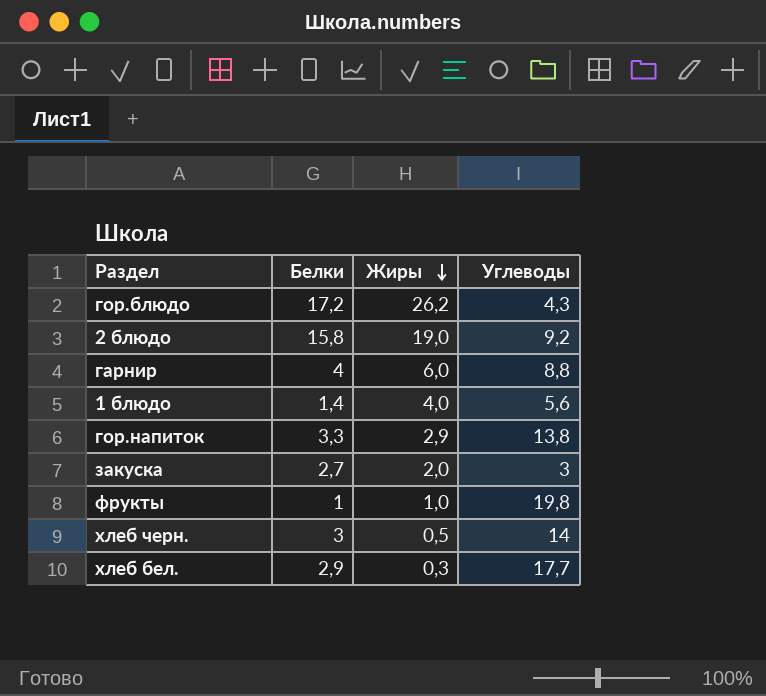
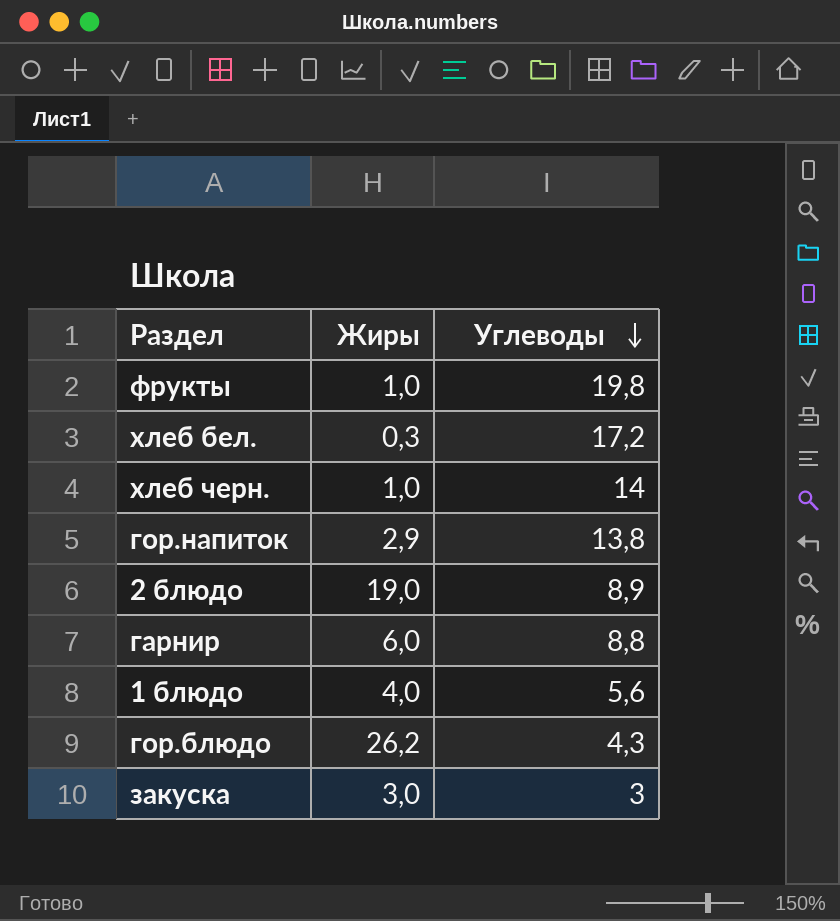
row order: Жиры descending -> Углеводы descending
column Белки | position: 2 -> none
хлеб бел. | Углеводы: 17,7 -> 17,2
хлеб черн. | Жиры: 0,5 -> 1,0
2 блюдо | Углеводы: 9,2 -> 8,9
закуска | Жиры: 2,0 -> 3,0

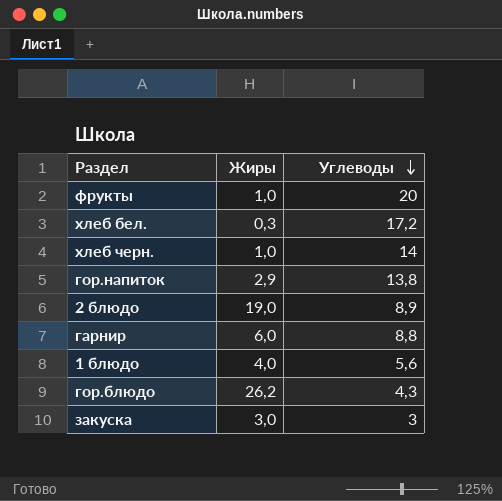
фрукты | Углеводы: 19,8 -> 20

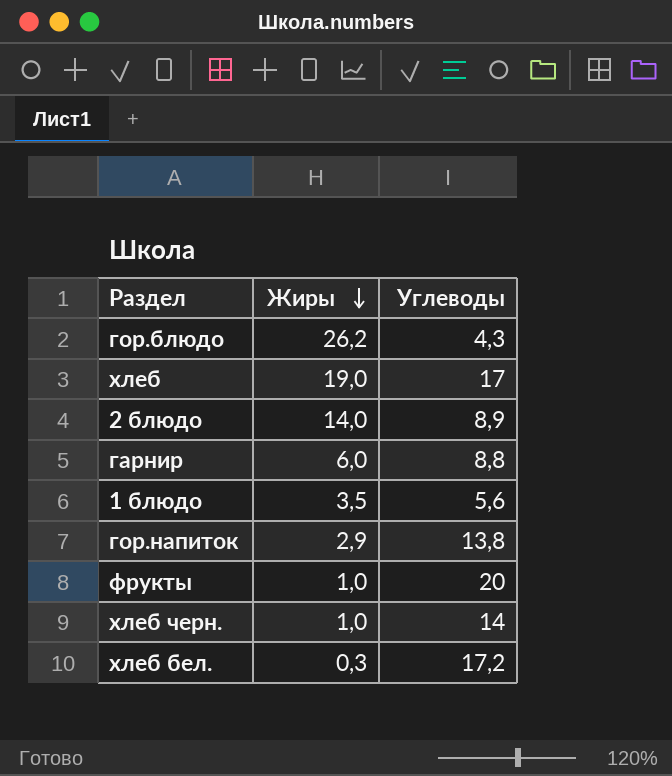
row order: Углеводы descending -> Жиры descending
row закуска: 3,0 | 3 -> none
row хлеб: none -> 19,0 | 17
2 блюдо | Жиры: 19,0 -> 14,0
1 блюдо | Жиры: 4,0 -> 3,5

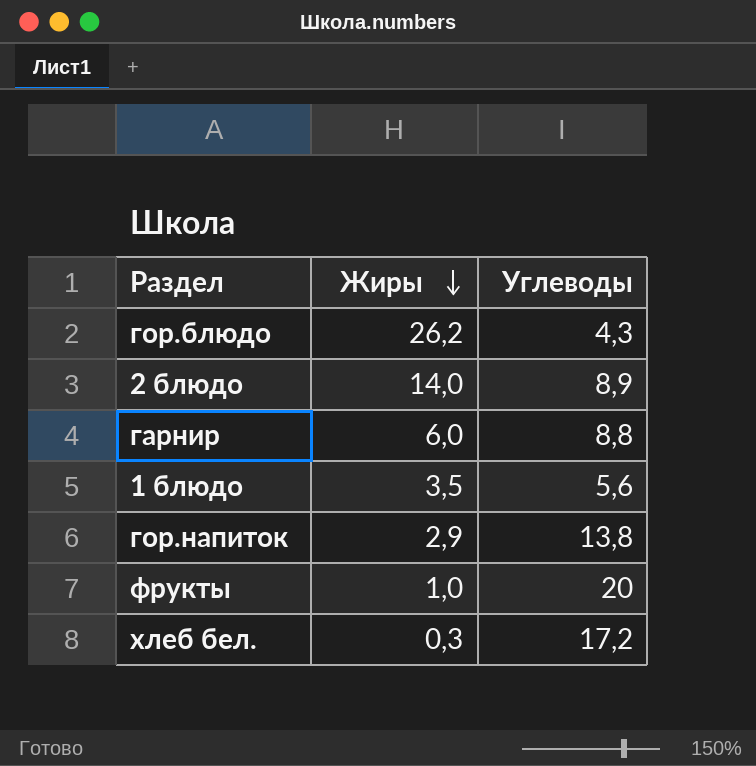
row хлеб: 19,0 | 17 -> none
row хлеб черн.: 1,0 | 14 -> none

